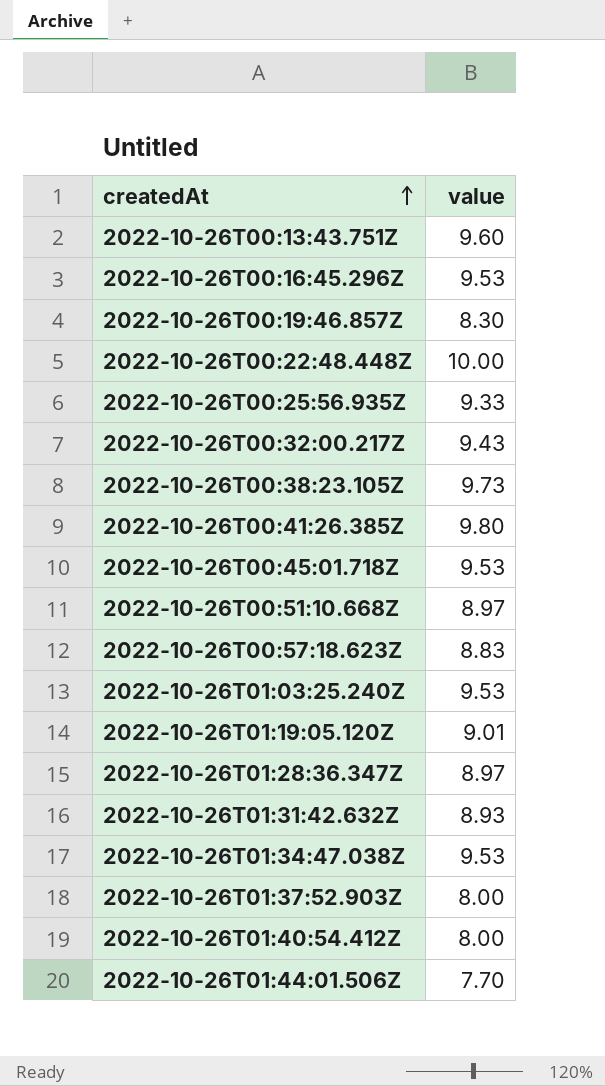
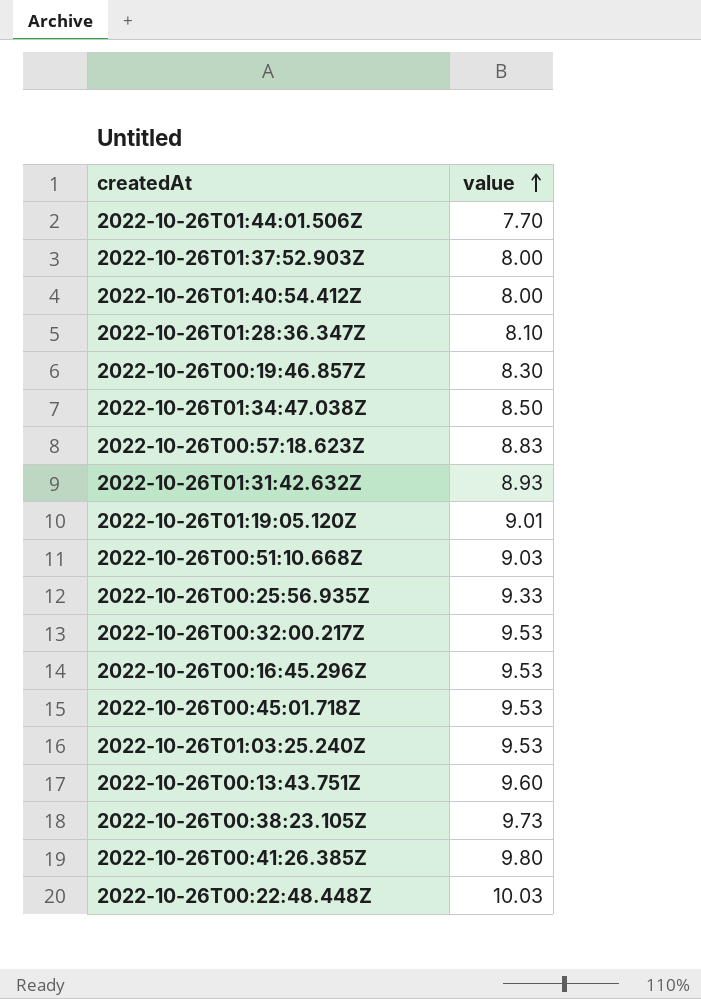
row order: createdAt ascending -> value ascending
2022-10-26T01:28:36.347Z | value: 8.97 -> 8.10
2022-10-26T01:34:47.038Z | value: 9.53 -> 8.50
2022-10-26T00:51:10.668Z | value: 8.97 -> 9.03
2022-10-26T00:32:00.217Z | value: 9.43 -> 9.53
2022-10-26T00:22:48.448Z | value: 10.00 -> 10.03

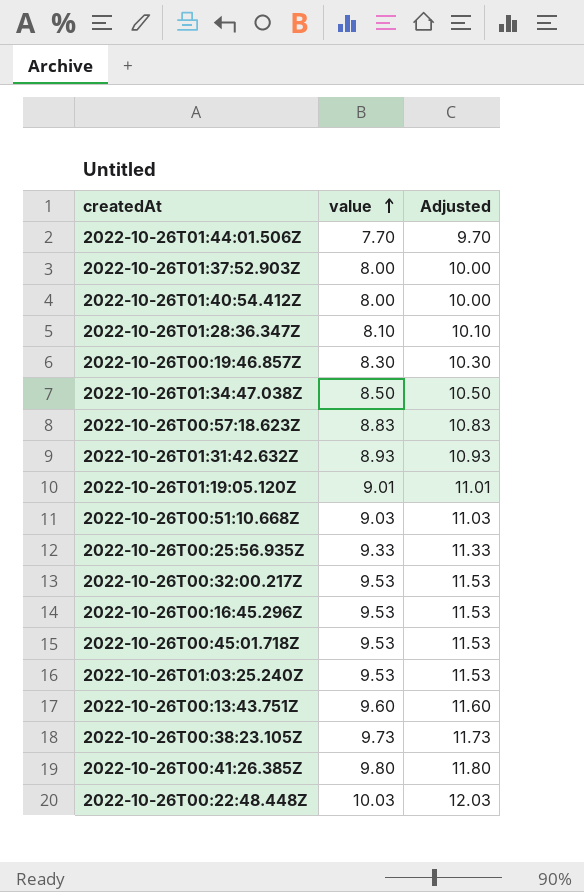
column Adjusted | formula: none -> [value] + 2

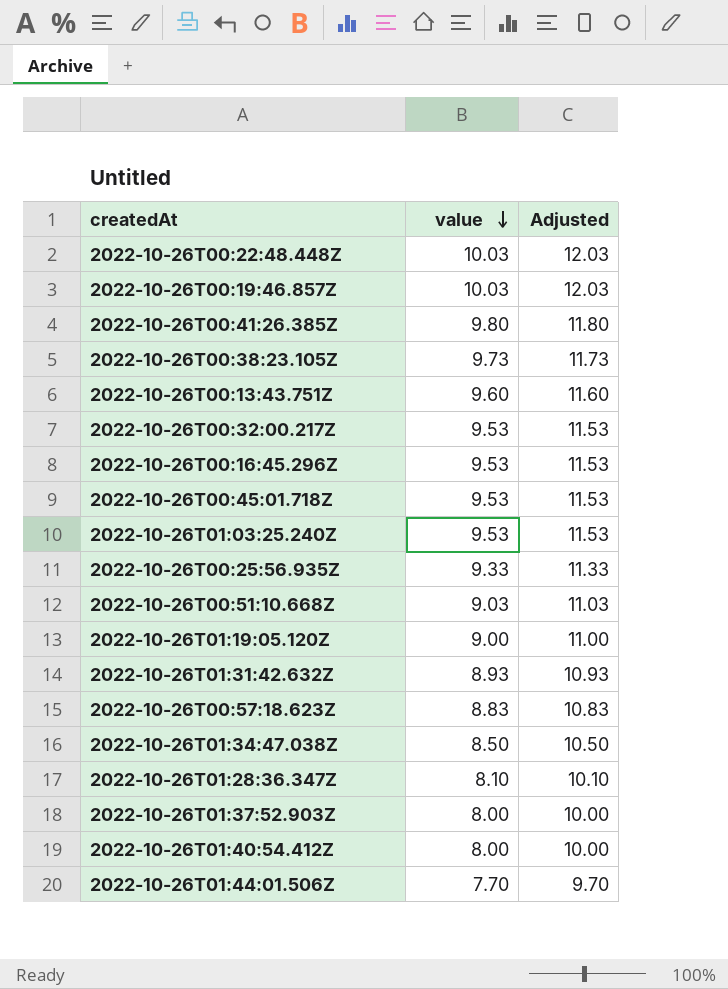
row order: value ascending -> value descending
2022-10-26T00:19:46.857Z | value: 8.30 -> 10.03
2022-10-26T00:19:46.857Z | Adjusted: 10.30 -> 12.03
2022-10-26T01:19:05.120Z | value: 9.01 -> 9.00
2022-10-26T01:19:05.120Z | Adjusted: 11.01 -> 11.00

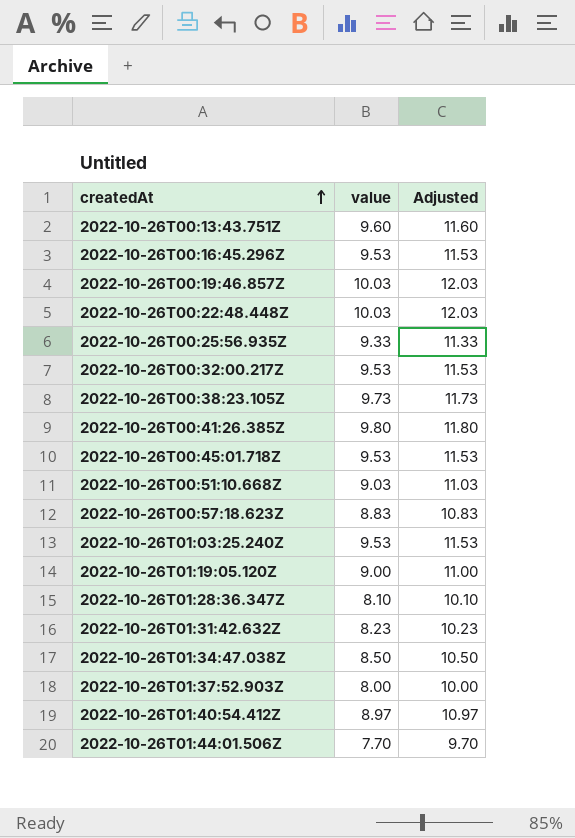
row order: value descending -> createdAt ascending
2022-10-26T01:31:42.632Z | value: 8.93 -> 8.23
2022-10-26T01:31:42.632Z | Adjusted: 10.93 -> 10.23
2022-10-26T01:40:54.412Z | value: 8.00 -> 8.97
2022-10-26T01:40:54.412Z | Adjusted: 10.00 -> 10.97

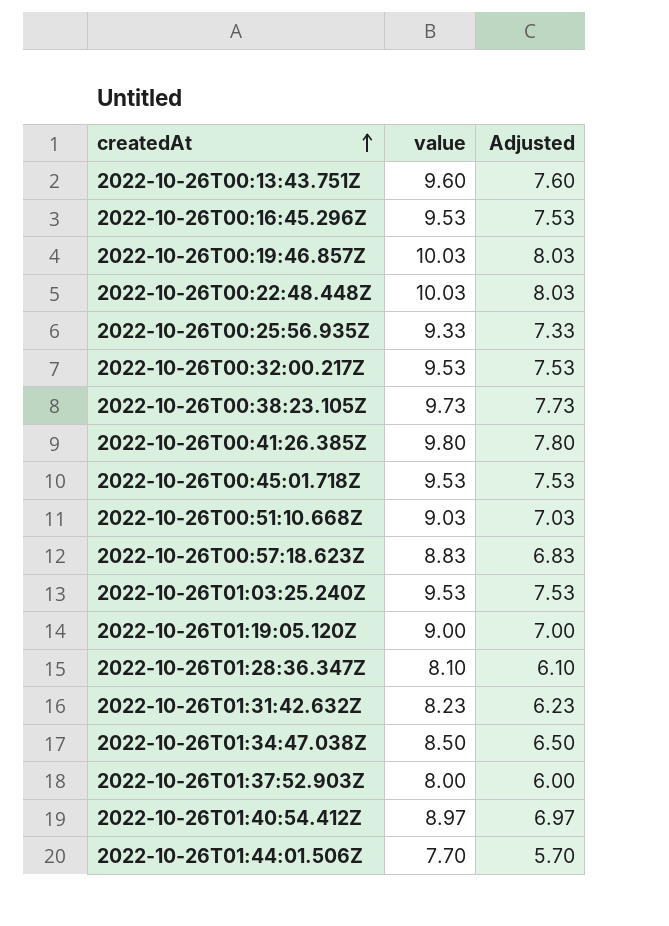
column Adjusted | formula: [value] + 2 -> [value] - 2

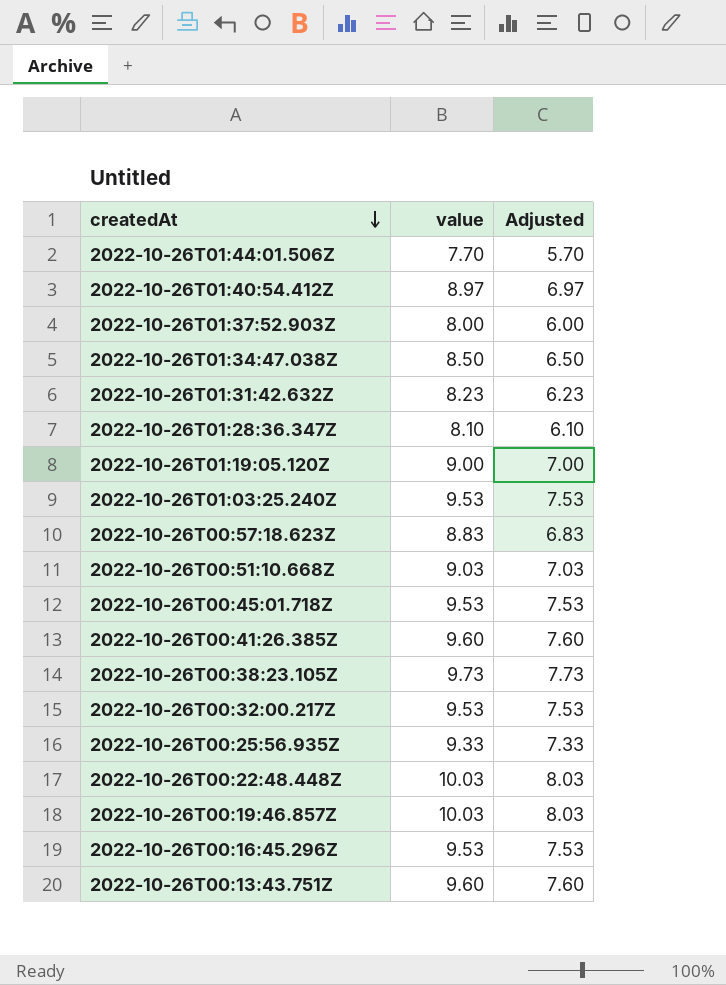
row order: createdAt ascending -> createdAt descending
2022-10-26T00:41:26.385Z | value: 9.80 -> 9.60
2022-10-26T00:41:26.385Z | Adjusted: 7.80 -> 7.60

